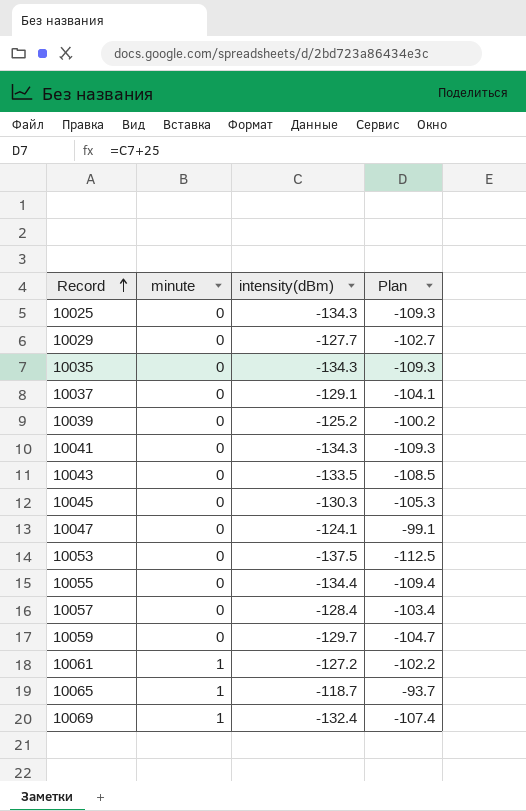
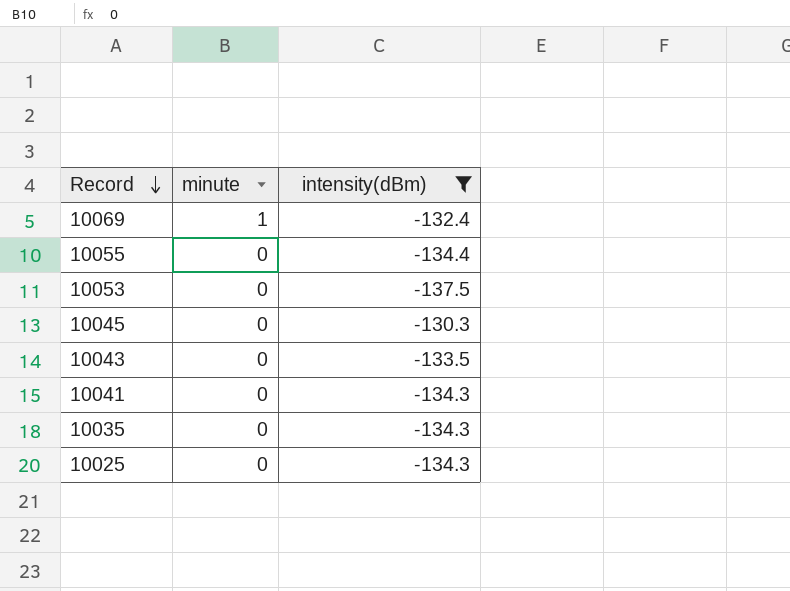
filter: none -> intensity(dBm) <= -130.3
row order: Record ascending -> Record descending
column Plan | formula: [intensity(dBm)] + 25 -> none

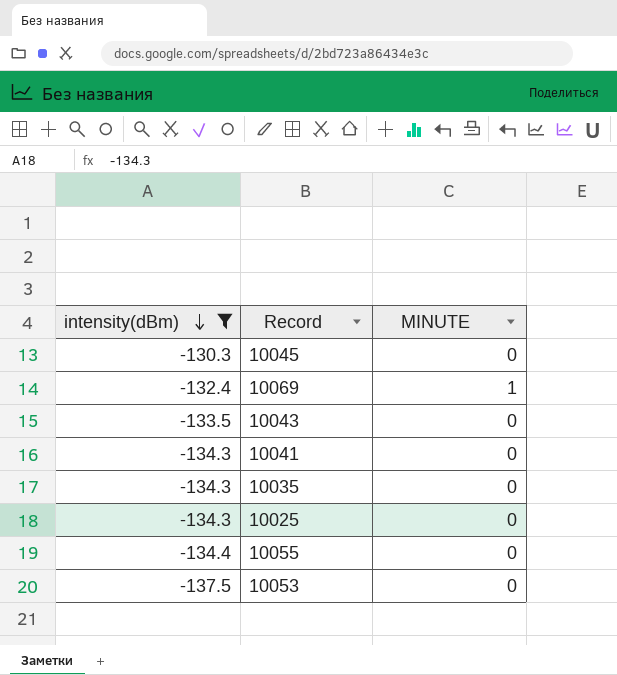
row order: Record descending -> intensity(dBm) descending
column intensity(dBm) | position: 3 -> 1
column name: minute -> MINUTE

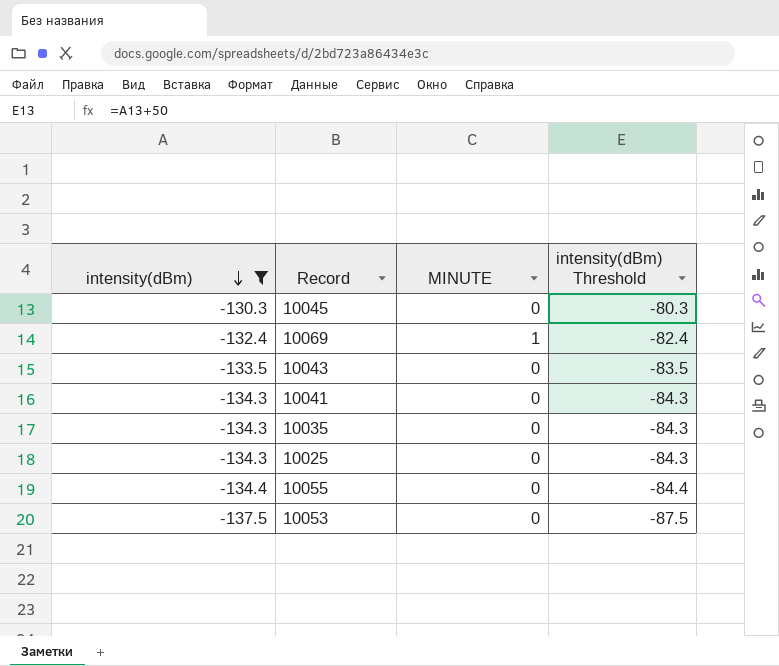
column intensity(dBm) Threshold | formula: none -> [intensity(dBm)] + 50

